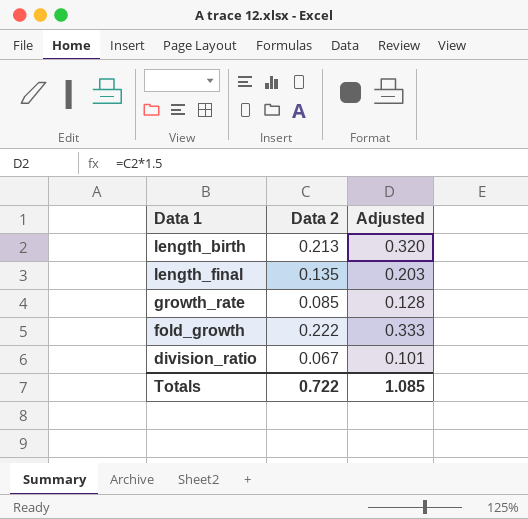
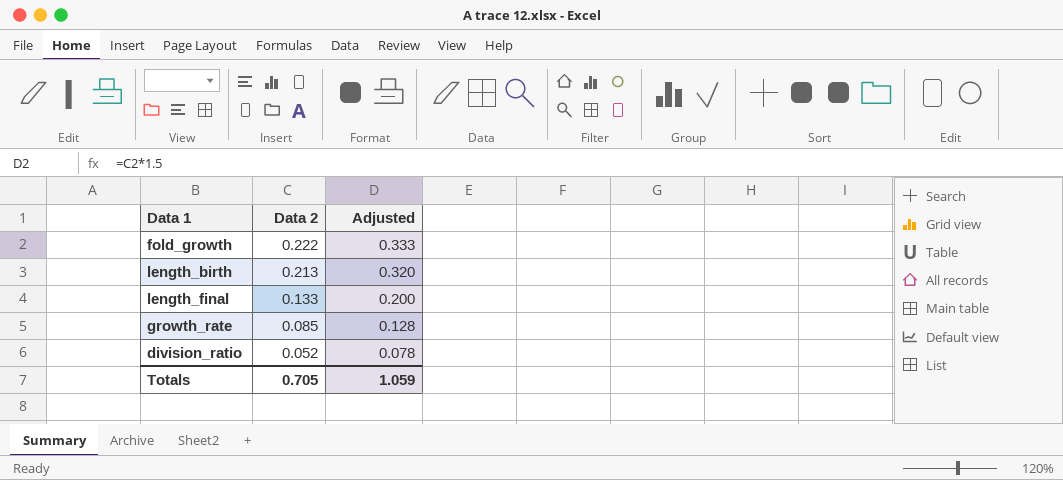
row order: none -> Data 2 descending
length_final | Data 2: 0.135 -> 0.133
length_final | Adjusted: 0.203 -> 0.200
division_ratio | Data 2: 0.067 -> 0.052
division_ratio | Adjusted: 0.101 -> 0.078
Totals | Data 2: 0.722 -> 0.705
Totals | Adjusted: 1.085 -> 1.059

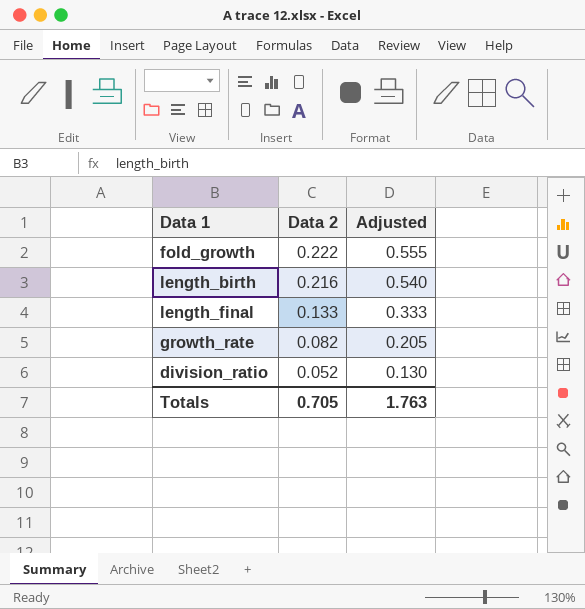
column Adjusted | formula: [Data 2] * 1.5 -> [Data 2] * 2.5
length_birth | Data 2: 0.213 -> 0.216
growth_rate | Data 2: 0.085 -> 0.082
Totals | Adjusted: 1.059 -> 1.763

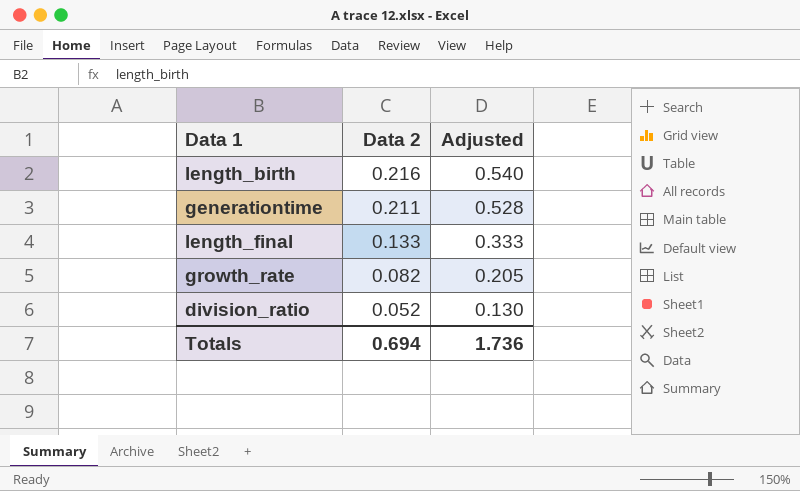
row fold_growth: 0.222 | 0.555 -> none
row generationtime: none -> 0.211 | 0.528
Totals | Data 2: 0.705 -> 0.694
Totals | Adjusted: 1.763 -> 1.736

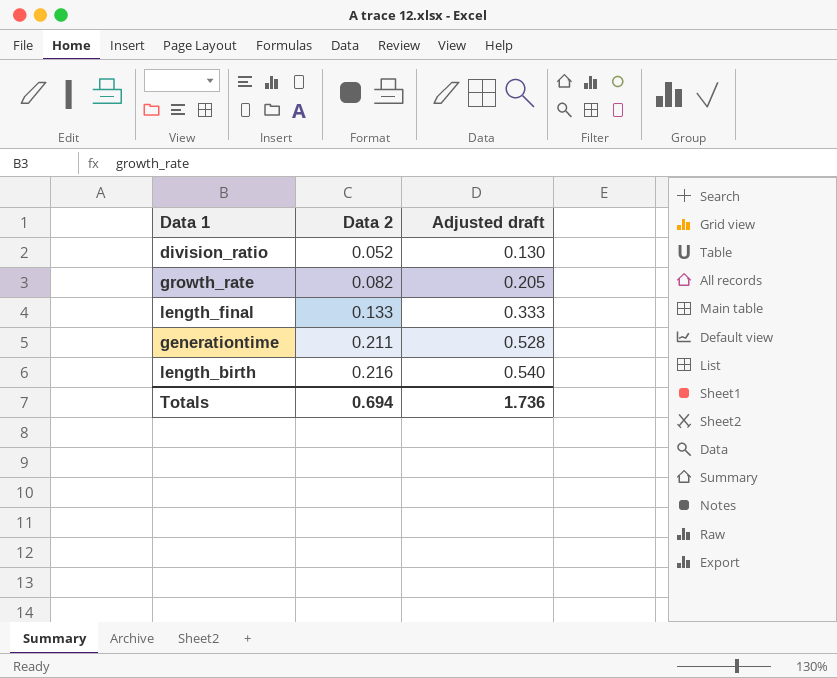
row order: Data 2 descending -> Data 2 ascending
column name: Adjusted -> Adjusted draft

